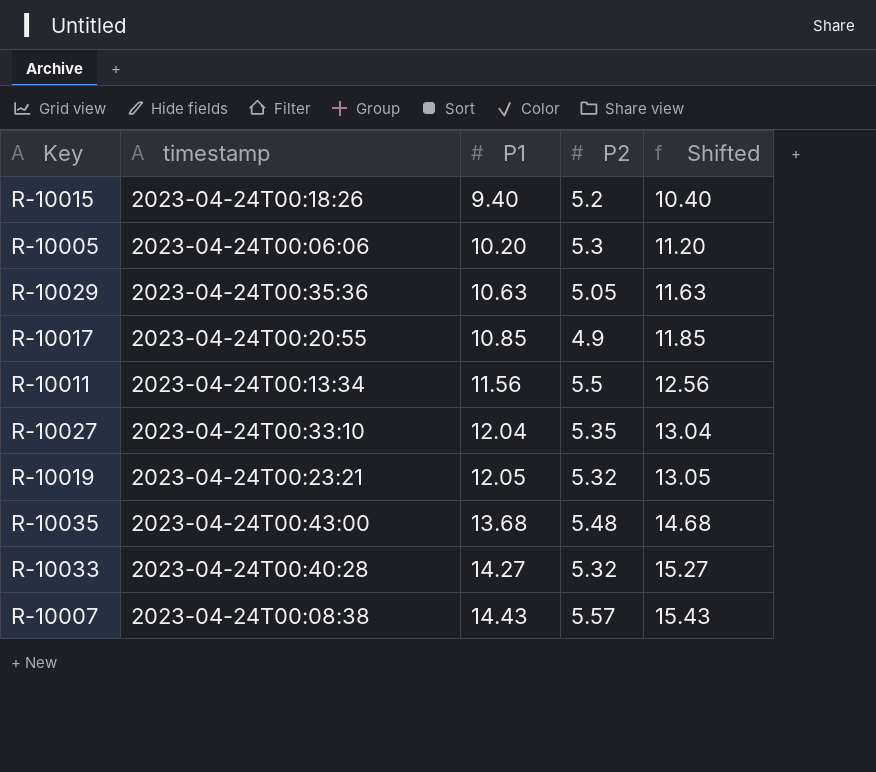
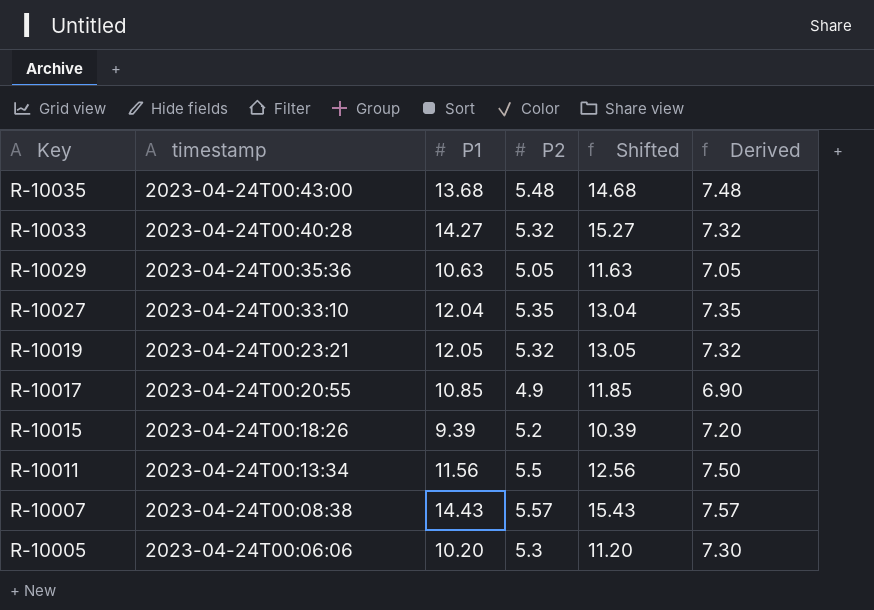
row order: P1 ascending -> Key descending
column Derived | formula: none -> [P2] + 2
R-10015 | P1: 9.40 -> 9.39
R-10015 | Shifted: 10.40 -> 10.39

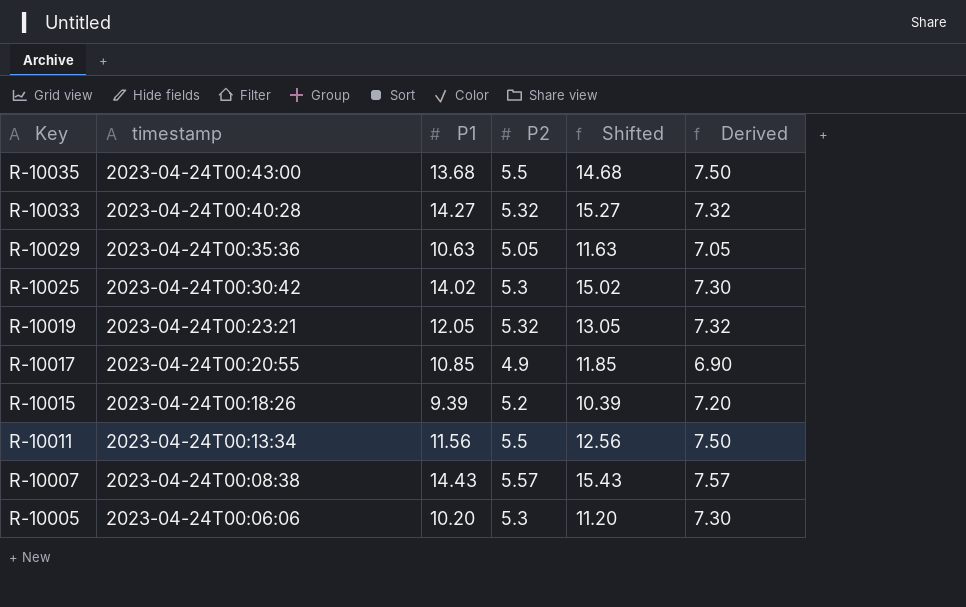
row R-10027: 2023-04-24T00:33:10 | 12.04 | 5.35 | 13.04 | 7.35 -> none
R-10035 | P2: 5.48 -> 5.5
R-10035 | Derived: 7.48 -> 7.50
row R-10025: none -> 2023-04-24T00:30:42 | 14.02 | 5.3 | 15.02 | 7.30

